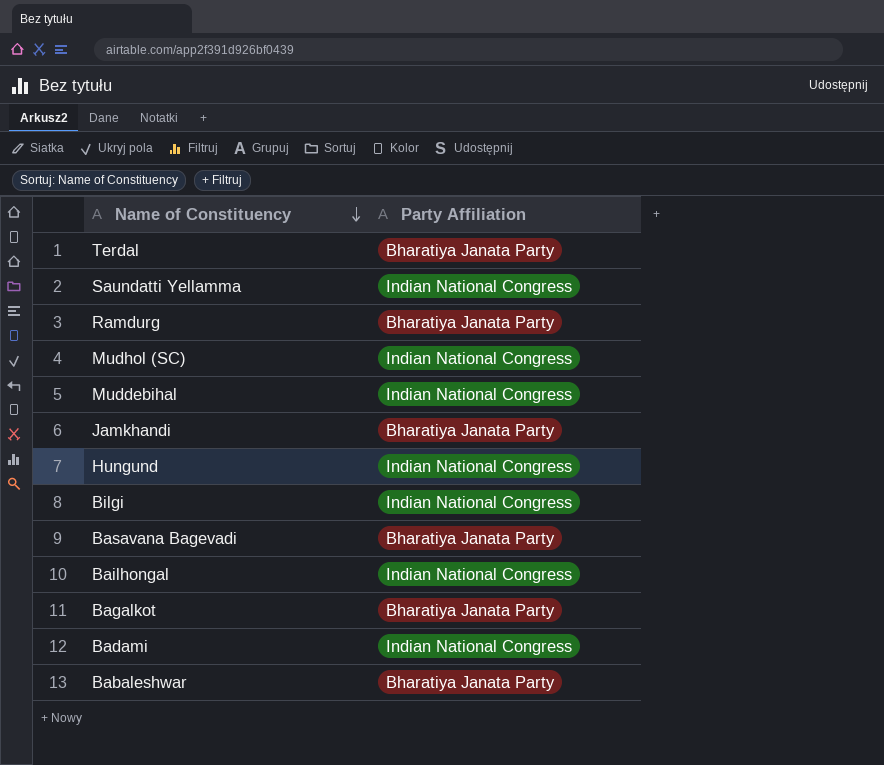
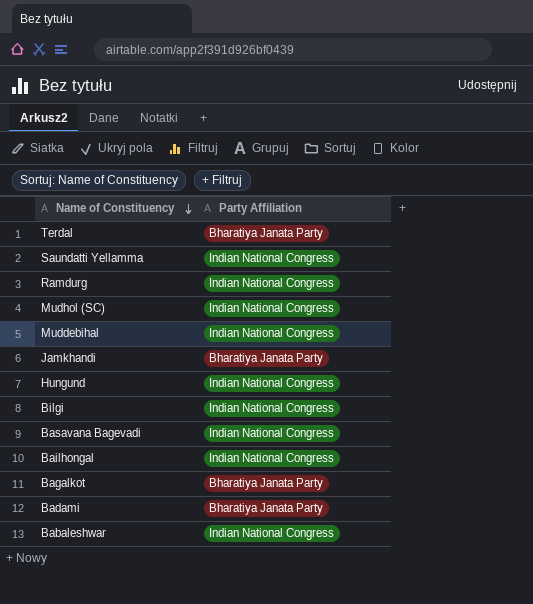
Ramdurg | Party Affiliation: Bharatiya Janata Party -> Indian National Congress
Basavana Bagevadi | Party Affiliation: Bharatiya Janata Party -> Indian National Congress
Badami | Party Affiliation: Indian National Congress -> Bharatiya Janata Party
Babaleshwar | Party Affiliation: Bharatiya Janata Party -> Indian National Congress

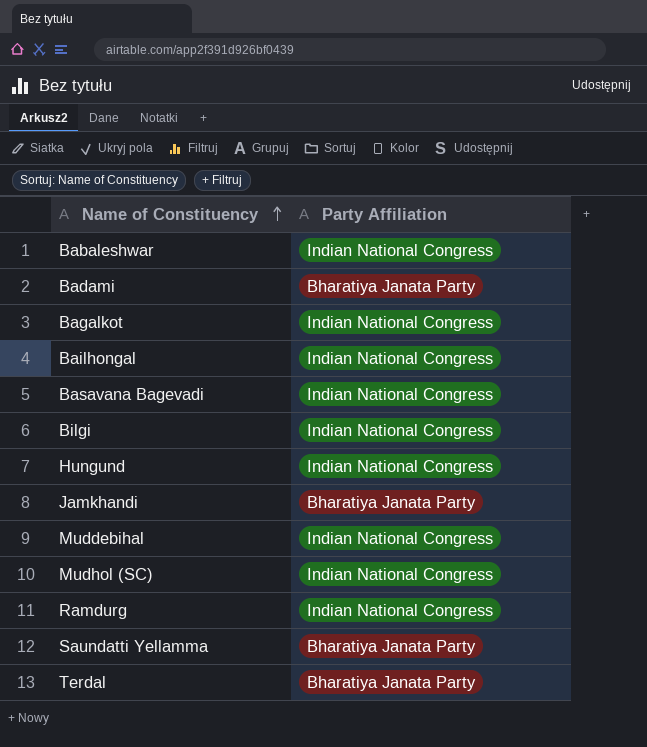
row order: Name of Constituency descending -> Name of Constituency ascending
Bagalkot | Party Affiliation: Bharatiya Janata Party -> Indian National Congress
Saundatti Yellamma | Party Affiliation: Indian National Congress -> Bharatiya Janata Party

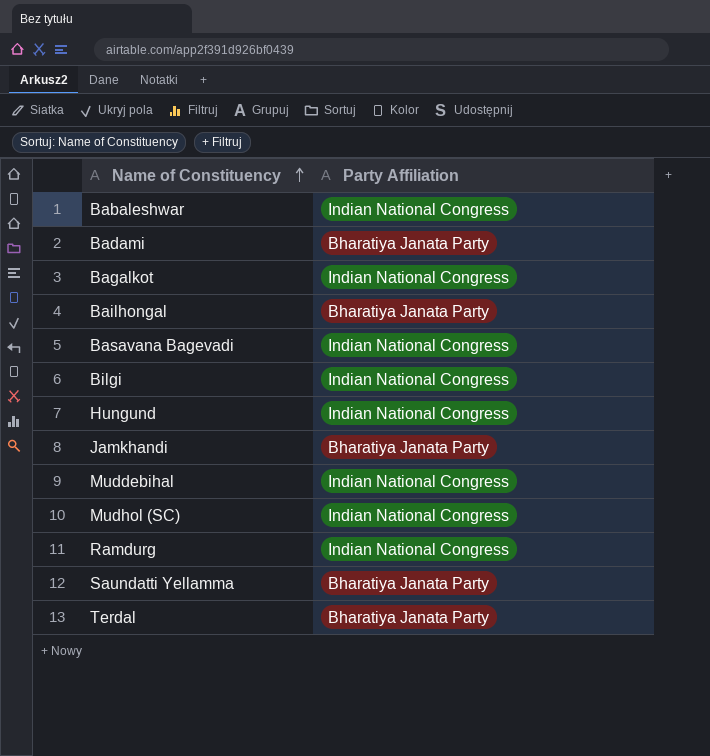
Bailhongal | Party Affiliation: Indian National Congress -> Bharatiya Janata Party

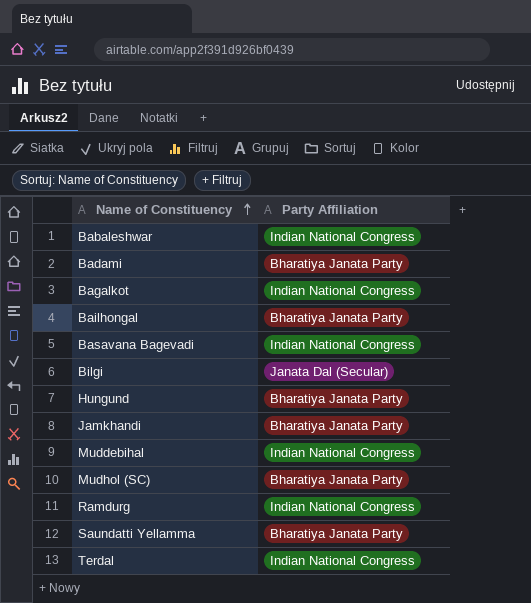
Bilgi | Party Affiliation: Indian National Congress -> Janata Dal (Secular)
Hungund | Party Affiliation: Indian National Congress -> Bharatiya Janata Party
Mudhol (SC) | Party Affiliation: Indian National Congress -> Bharatiya Janata Party
Terdal | Party Affiliation: Bharatiya Janata Party -> Indian National Congress

